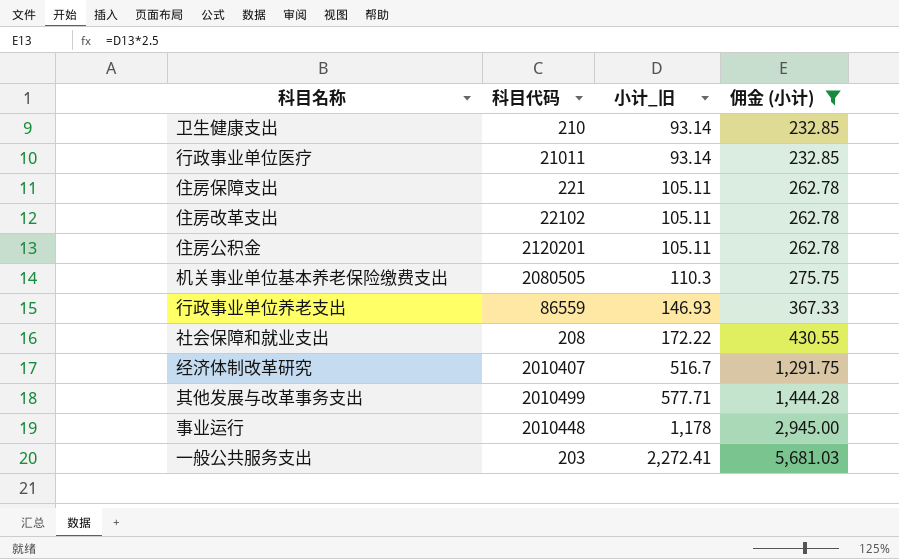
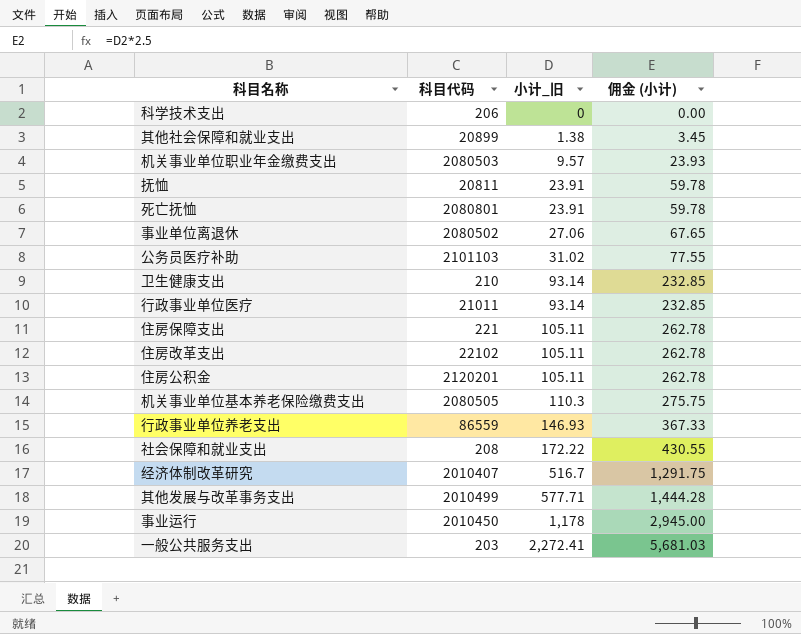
filter: 佣金 (小计) >= 232.85 -> none
事业运行 | 科目代码: 2010448 -> 2010450

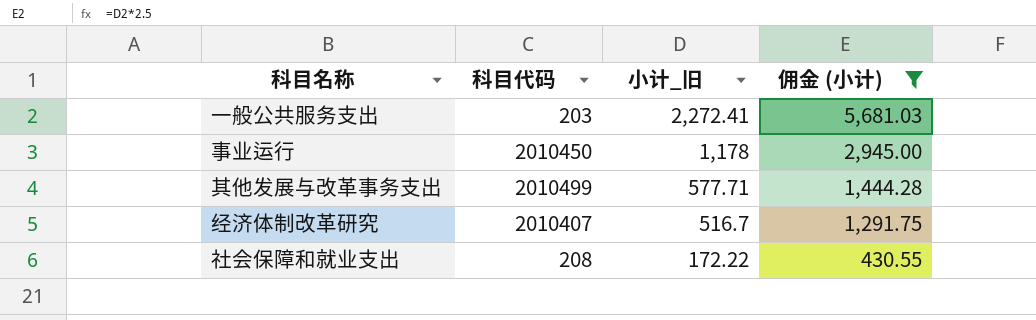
filter: none -> 佣金 (小计) >= 430.55
row order: 小计_旧 ascending -> 小计_旧 descending

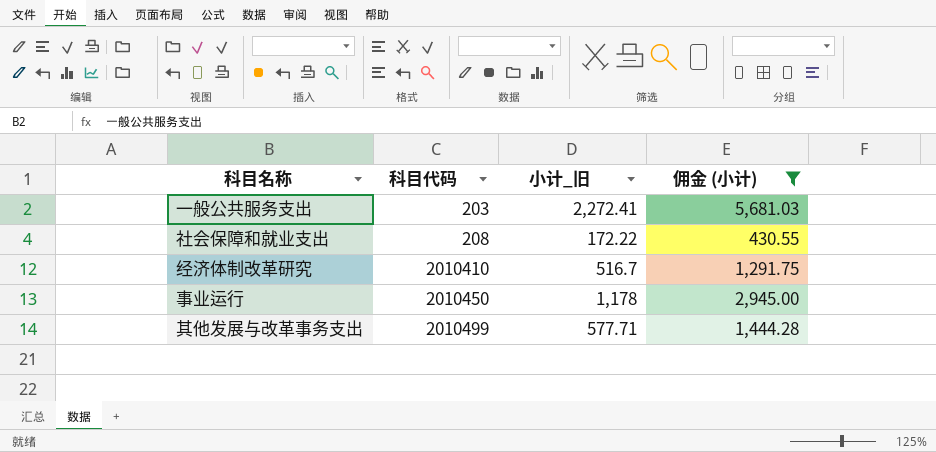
row order: 小计_旧 descending -> 科目代码 ascending
经济体制改革研究 | 科目代码: 2010407 -> 2010410

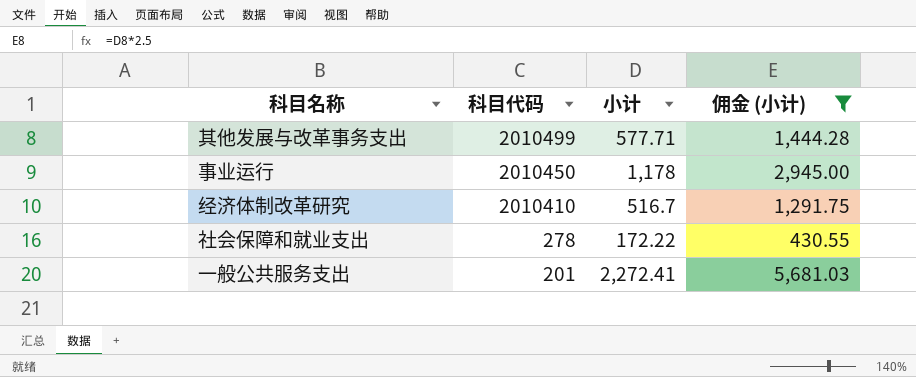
row order: 科目代码 ascending -> 科目代码 descending
column name: 小计_旧 -> 小计
社会保障和就业支出 | 科目代码: 208 -> 278
一般公共服务支出 | 科目代码: 203 -> 201

